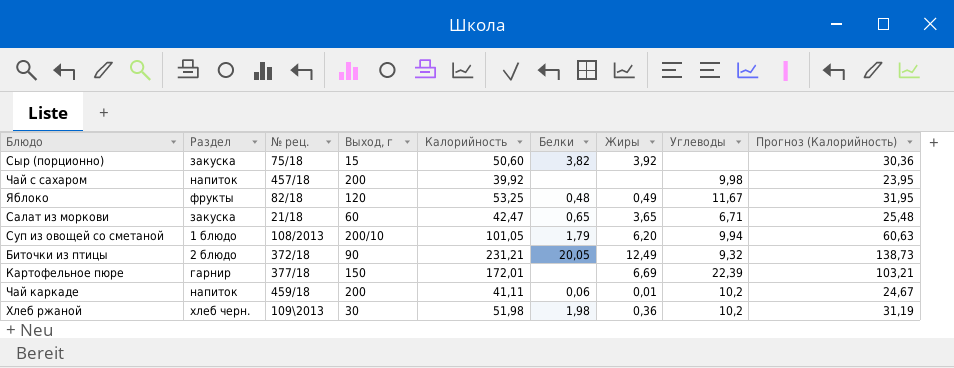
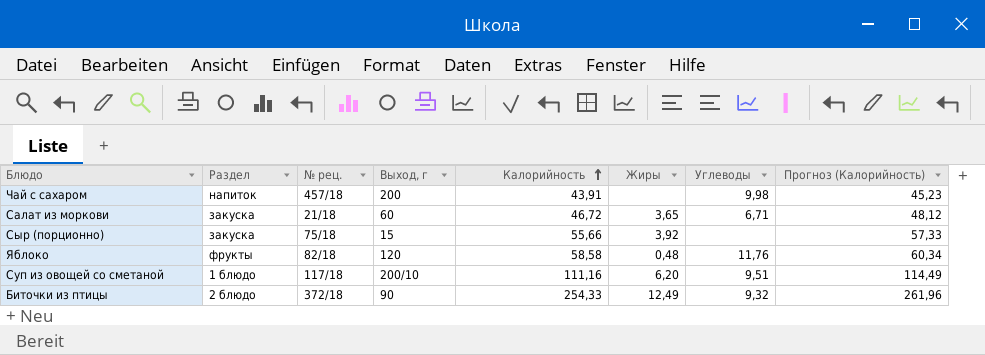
row order: none -> Калорийность ascending
column Белки | position: 6 -> none
column Прогноз (Калорийность) | formula: [Калорийность] * 0,6 -> [Калорийность] * 1,03
row Картофельное пюре: гарнир | 377/18 | 150 | 172,01 | none | 6,69 | 22,39 | 103,21 -> none
row Чай каркаде: напиток | 459/18 | 200 | 41,11 | 0,06 | 0,01 | 10,2 | 24,67 -> none
row Хлеб ржаной: хлеб черн. | 109\2013 | 30 | 51,98 | 1,98 | 0,36 | 10,2 | 31,19 -> none
Чай с сахаром | Калорийность: 39,92 -> 43,91
Салат из моркови | Калорийность: 42,47 -> 46,72
Сыр (порционно) | Калорийность: 50,60 -> 55,66
Яблоко | Калорийность: 53,25 -> 58,58
Яблоко | Жиры: 0,49 -> 0,48
Яблоко | Углеводы: 11,67 -> 11,76
Суп из овощей со сметаной | № рец.: 108/2013 -> 117/18
Суп из овощей со сметаной | Калорийность: 101,05 -> 111,16
Суп из овощей со сметаной | Углеводы: 9,94 -> 9,51
Биточки из птицы | Калорийность: 231,21 -> 254,33

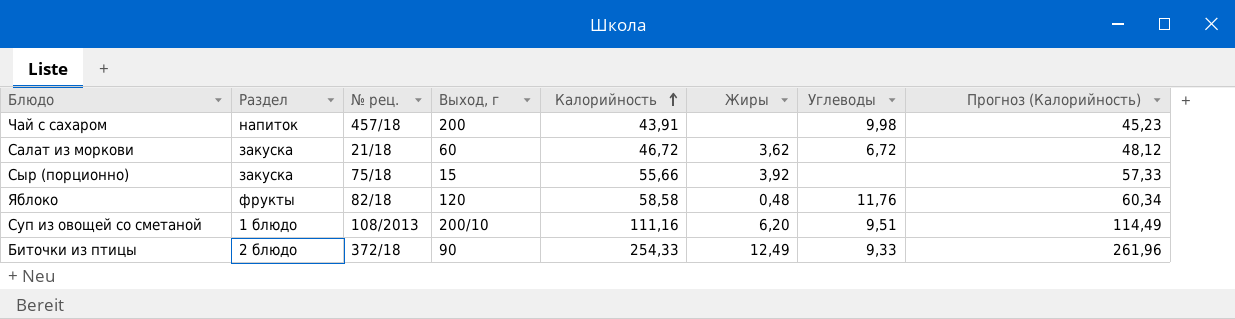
Салат из моркови | Жиры: 3,65 -> 3,62
Салат из моркови | Углеводы: 6,71 -> 6,72
Суп из овощей со сметаной | № рец.: 117/18 -> 108/2013
Биточки из птицы | Углеводы: 9,32 -> 9,33

